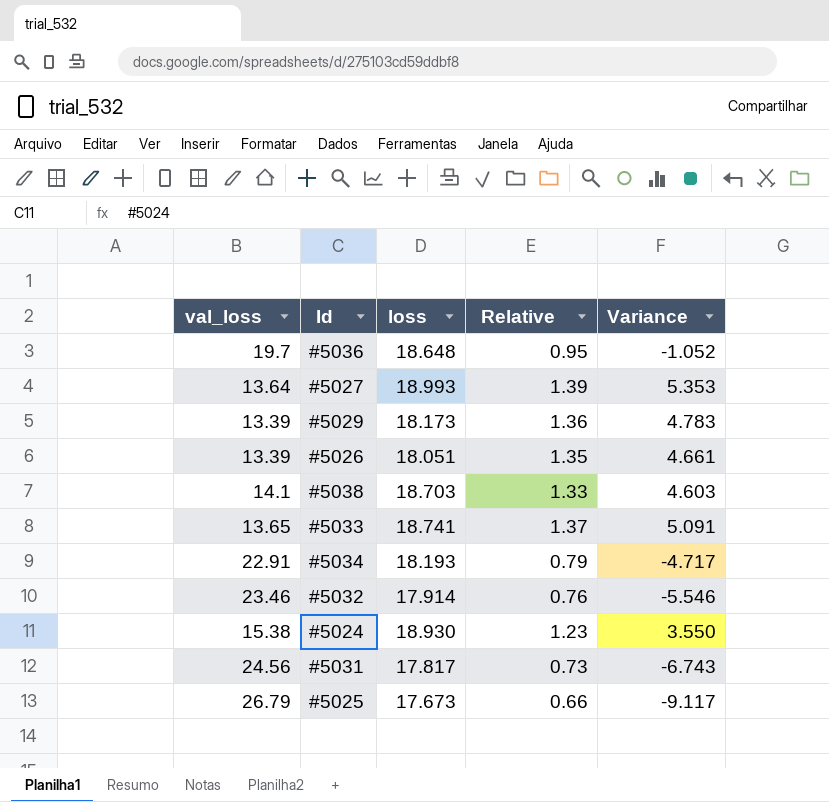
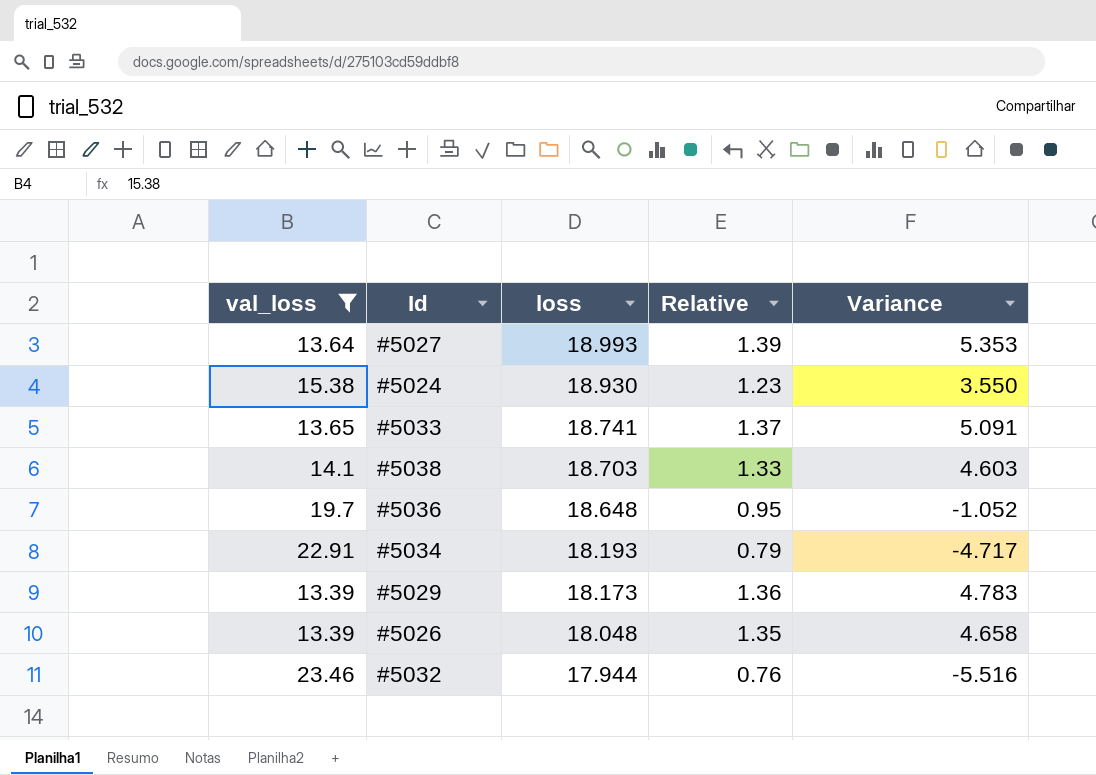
filter: none -> val_loss <= 23.46
row order: none -> loss descending
#5026 | loss: 18.051 -> 18.048
#5026 | Variance: 4.661 -> 4.658
#5032 | loss: 17.914 -> 17.944
#5032 | Variance: -5.546 -> -5.516

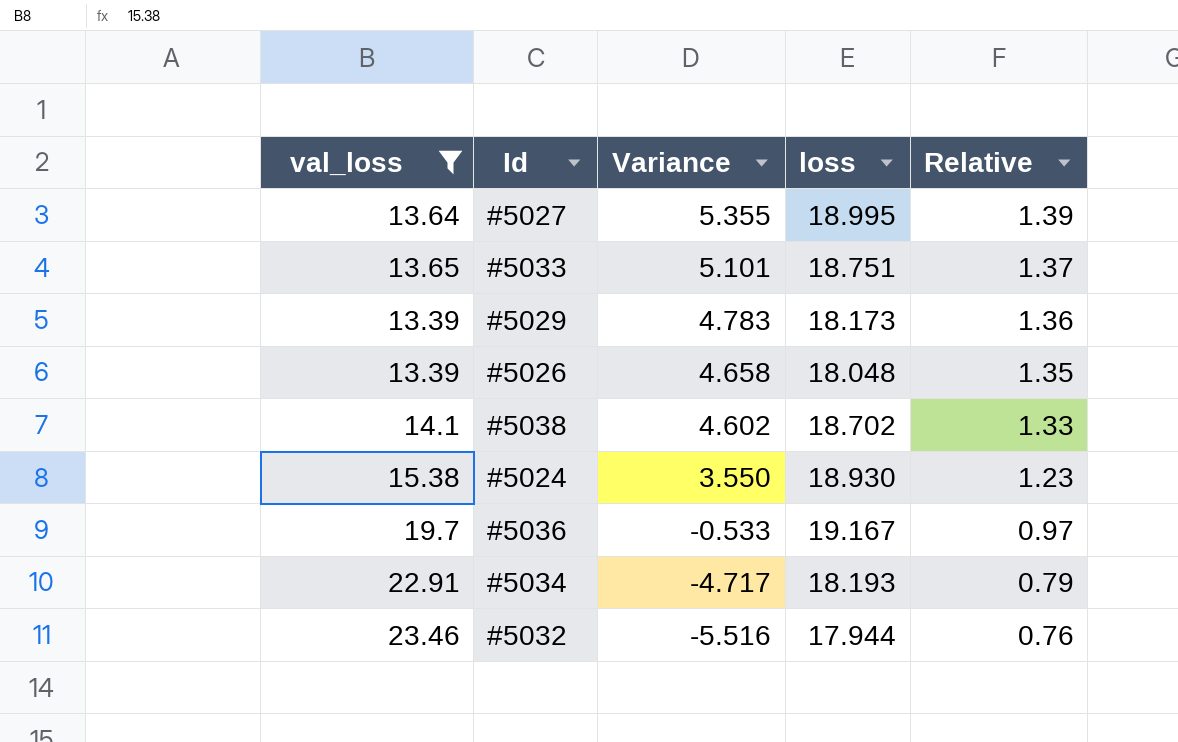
row order: loss descending -> Variance descending
column Variance | position: 5 -> 3
#5027 | Variance: 5.353 -> 5.355
#5027 | loss: 18.993 -> 18.995
#5033 | Variance: 5.091 -> 5.101
#5033 | loss: 18.741 -> 18.751
#5038 | Variance: 4.603 -> 4.602
#5038 | loss: 18.703 -> 18.702
#5036 | Variance: -1.052 -> -0.533
#5036 | loss: 18.648 -> 19.167
#5036 | Relative: 0.95 -> 0.97

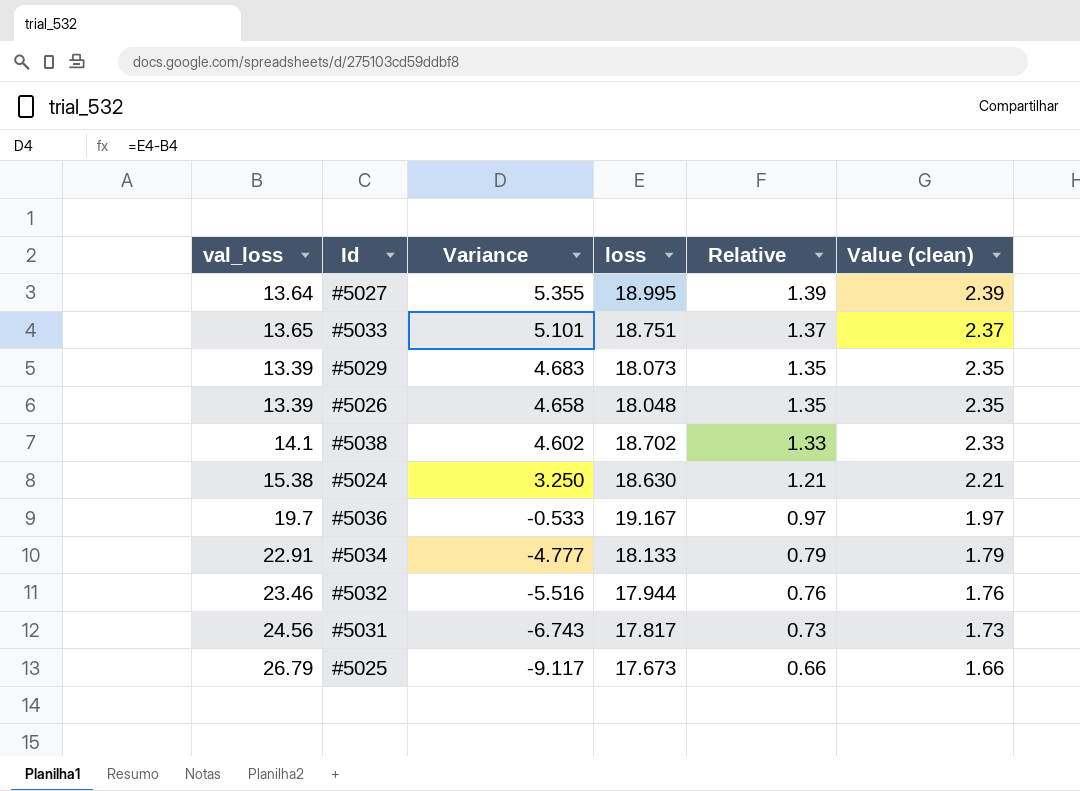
filter: val_loss <= 23.46 -> none
column Value (clean) | formula: none -> [Relative] + 1
#5029 | Variance: 4.783 -> 4.683
#5029 | loss: 18.173 -> 18.073
#5029 | Relative: 1.36 -> 1.35
#5024 | Variance: 3.550 -> 3.250
#5024 | loss: 18.930 -> 18.630
#5024 | Relative: 1.23 -> 1.21
#5034 | Variance: -4.717 -> -4.777
#5034 | loss: 18.193 -> 18.133

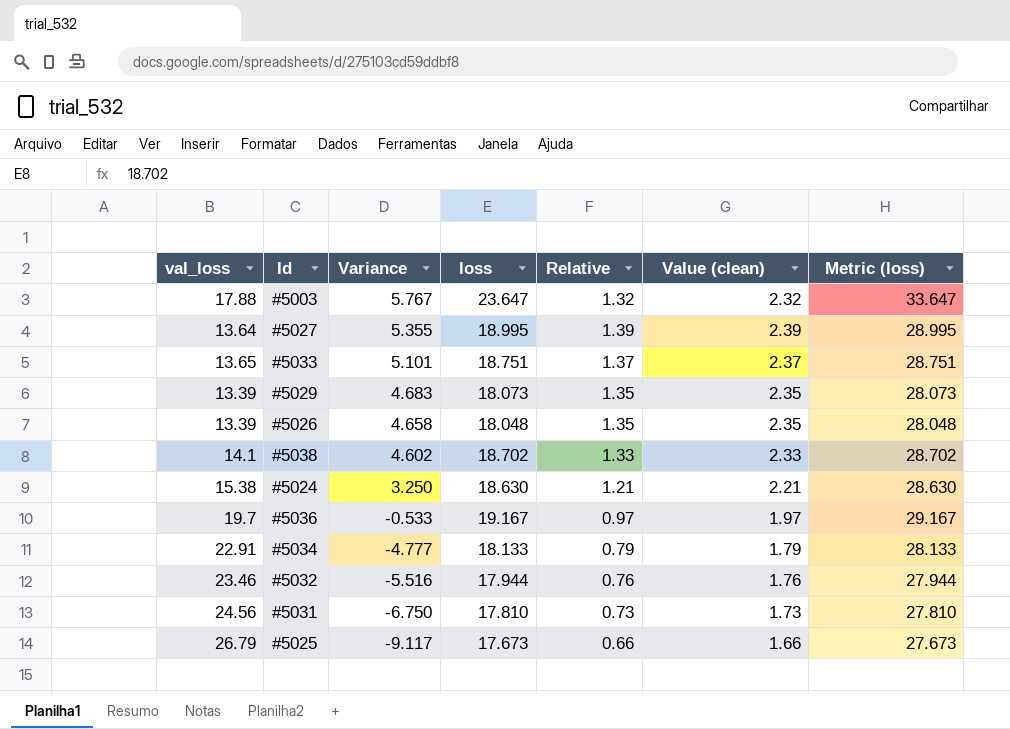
column Metric (loss) | formula: none -> [loss] + 10
row #5003: none -> 17.88 | 5.767 | 23.647 | 1.32 | 2.32 | 33.647
#5031 | Variance: -6.743 -> -6.750
#5031 | loss: 17.817 -> 17.810

